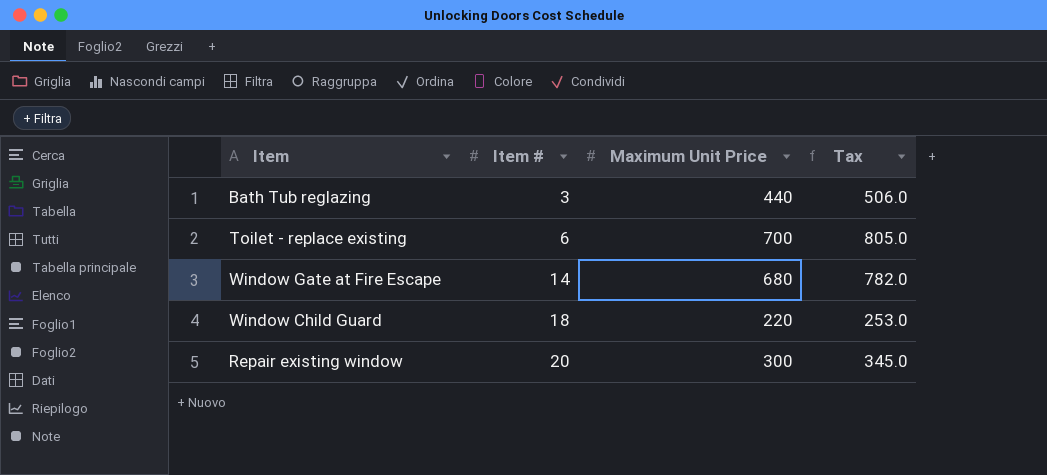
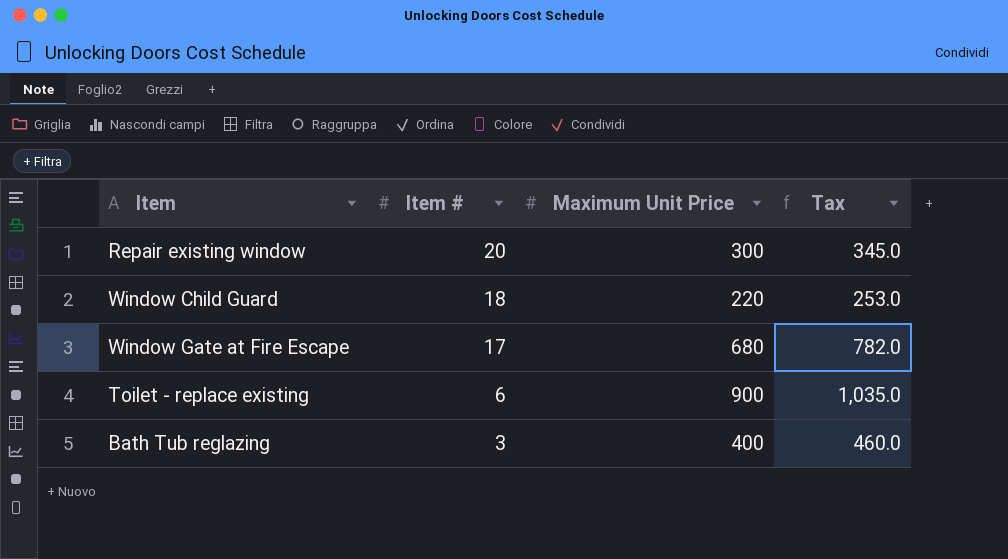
row order: Item # ascending -> Item # descending
Window Gate at Fire Escape | Item #: 14 -> 17
Toilet - replace existing | Maximum Unit Price: 700 -> 900
Toilet - replace existing | Tax: 805.0 -> 1,035.0
Bath Tub reglazing | Maximum Unit Price: 440 -> 400
Bath Tub reglazing | Tax: 506.0 -> 460.0

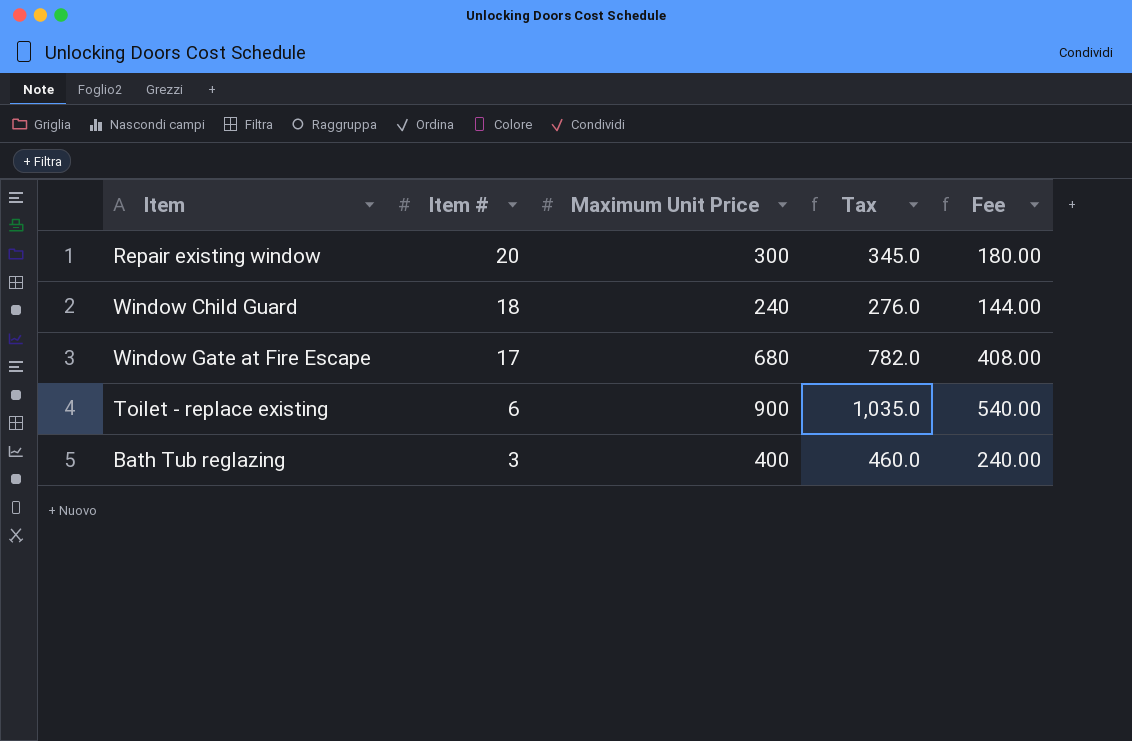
column Fee | formula: none -> [Maximum Unit Price] * 0.6
Window Child Guard | Maximum Unit Price: 220 -> 240
Window Child Guard | Tax: 253.0 -> 276.0

